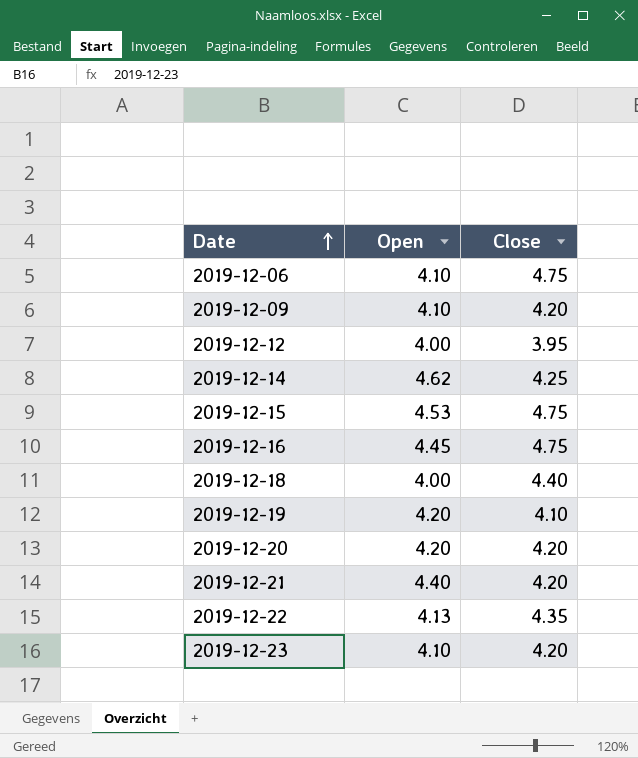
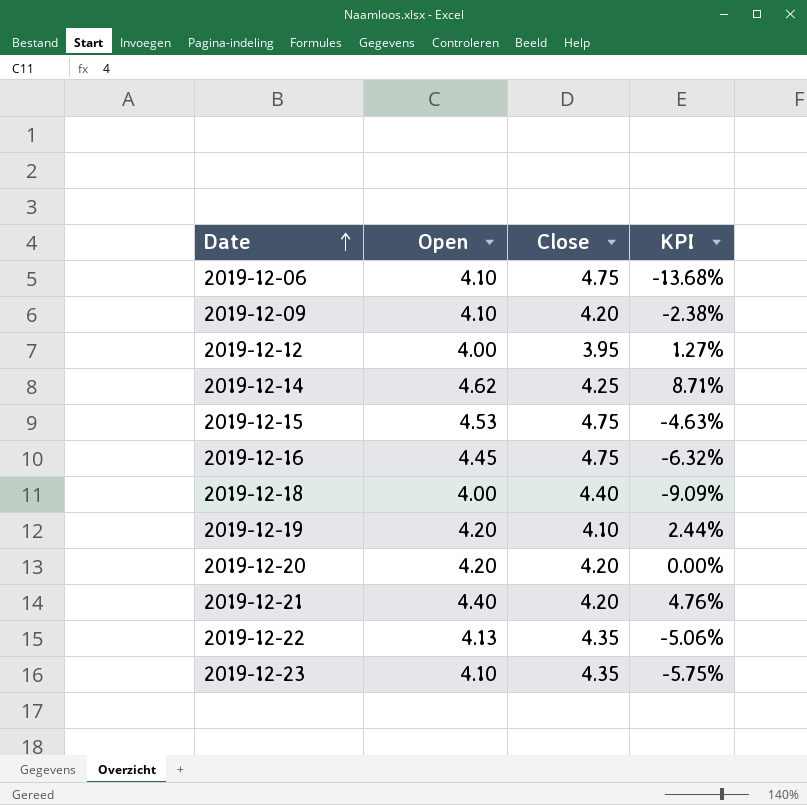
column KPI | formula: none -> ([Open] - [Close]) / [Close]
2019-12-23 | Close: 4.20 -> 4.35

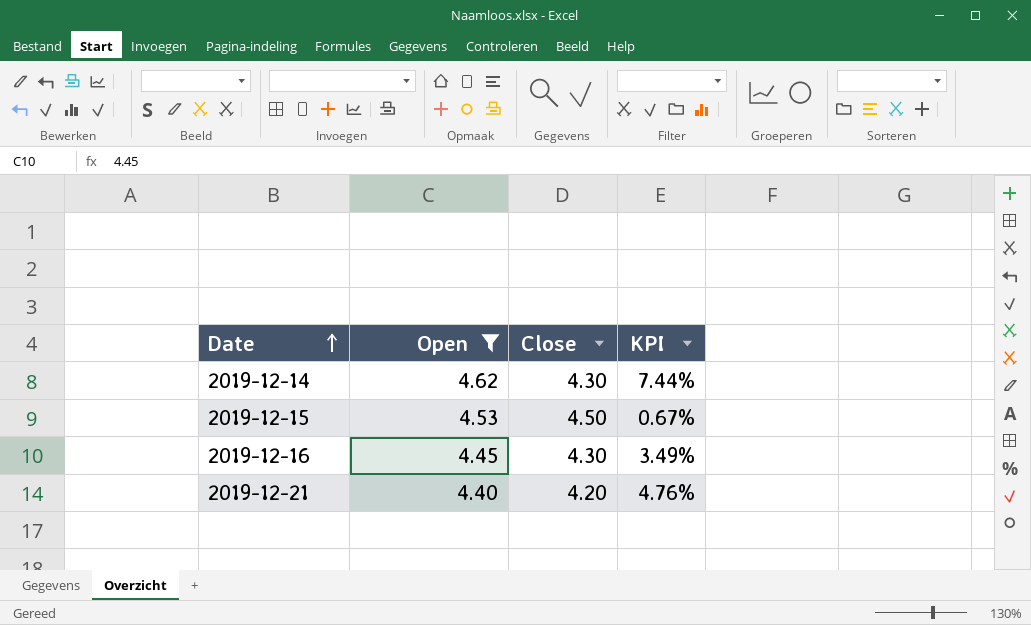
filter: none -> Open >= 4.40
2019-12-14 | Close: 4.25 -> 4.30
2019-12-14 | KPI: 8.71% -> 7.44%
2019-12-15 | Close: 4.75 -> 4.50
2019-12-15 | KPI: -4.63% -> 0.67%
2019-12-16 | Close: 4.75 -> 4.30
2019-12-16 | KPI: -6.32% -> 3.49%

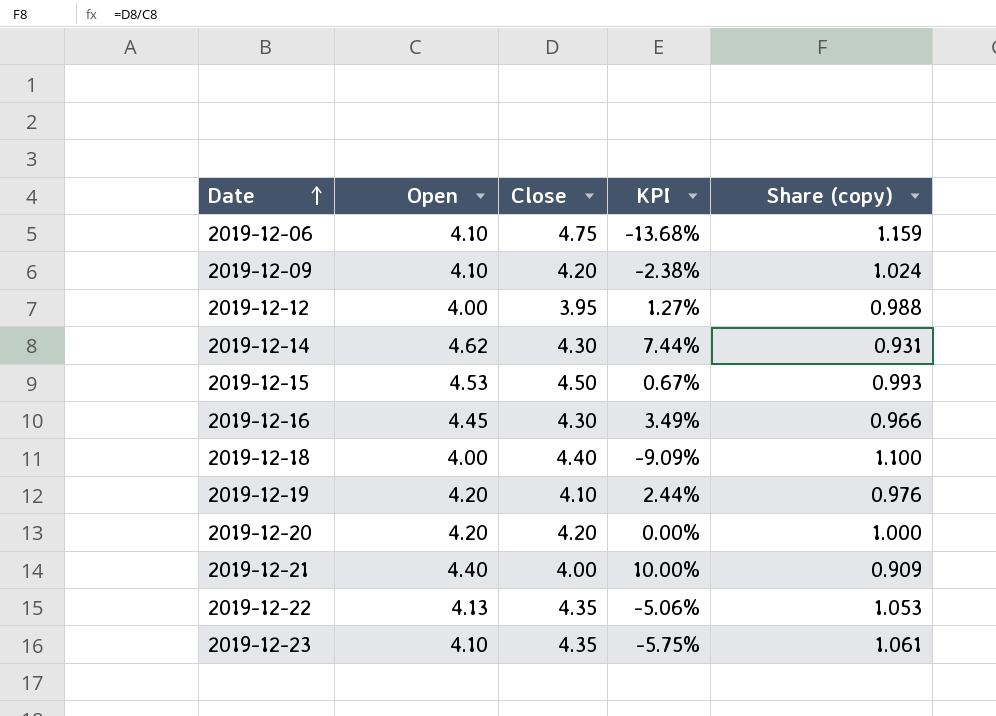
filter: Open >= 4.40 -> none
column Share (copy) | formula: none -> [Close] / [Open]
2019-12-21 | Close: 4.20 -> 4.00
2019-12-21 | KPI: 4.76% -> 10.00%

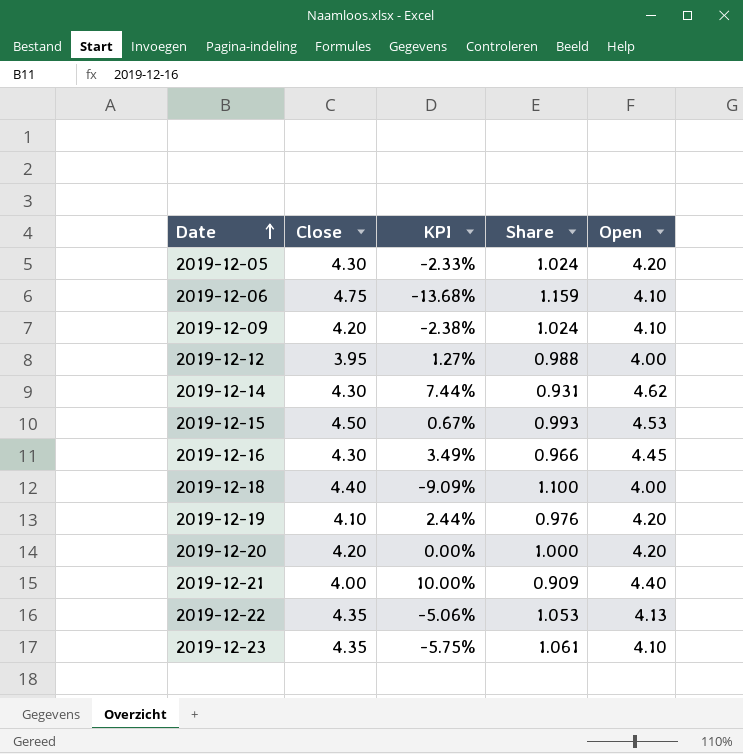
column name: Share (copy) -> Share
column Open | position: 2 -> 5
row 2019-12-05: none -> 4.30 | -2.33% | 1.024 | 4.20

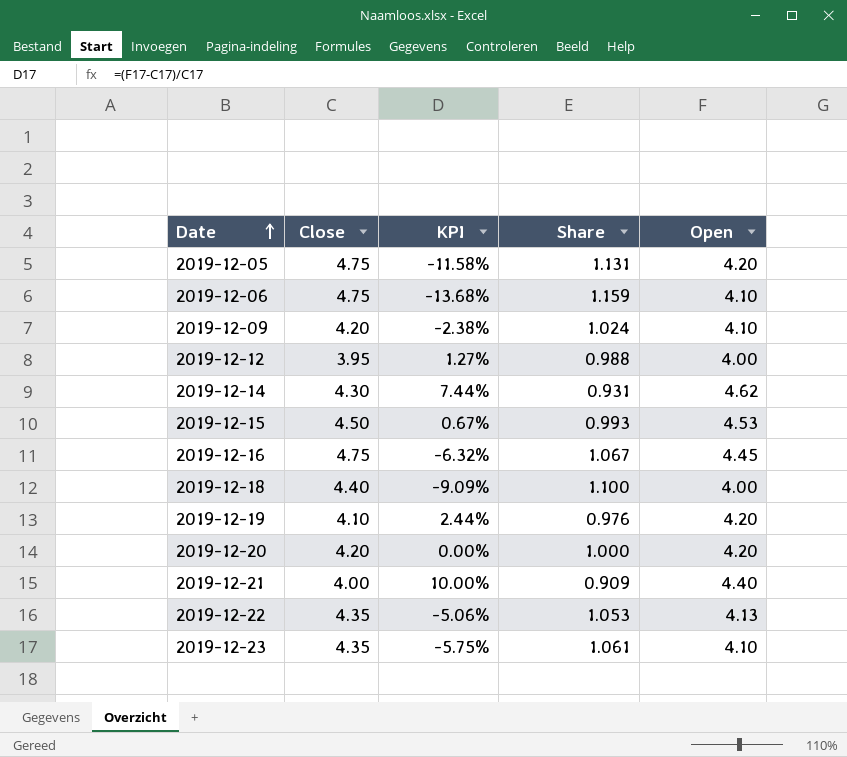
2019-12-05 | Close: 4.30 -> 4.75
2019-12-05 | KPI: -2.33% -> -11.58%
2019-12-05 | Share: 1.024 -> 1.131
2019-12-16 | Close: 4.30 -> 4.75
2019-12-16 | KPI: 3.49% -> -6.32%
2019-12-16 | Share: 0.966 -> 1.067

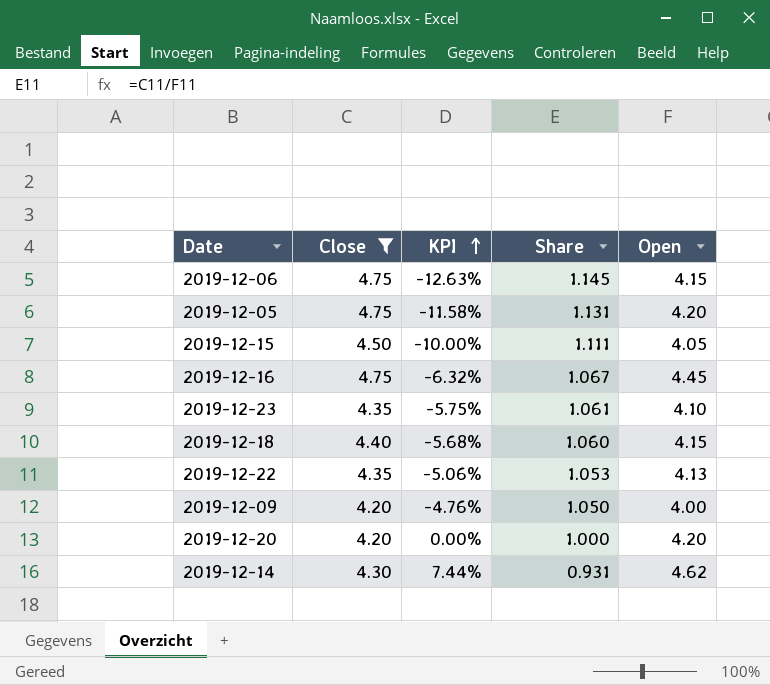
filter: none -> Close >= 4.20
row order: Date ascending -> KPI ascending
2019-12-06 | KPI: -13.68% -> -12.63%
2019-12-06 | Share: 1.159 -> 1.145
2019-12-06 | Open: 4.10 -> 4.15
2019-12-15 | KPI: 0.67% -> -10.00%
2019-12-15 | Share: 0.993 -> 1.111
2019-12-15 | Open: 4.53 -> 4.05
2019-12-18 | KPI: -9.09% -> -5.68%
2019-12-18 | Share: 1.100 -> 1.060
2019-12-18 | Open: 4.00 -> 4.15
2019-12-09 | KPI: -2.38% -> -4.76%
2019-12-09 | Share: 1.024 -> 1.050
2019-12-09 | Open: 4.10 -> 4.00

